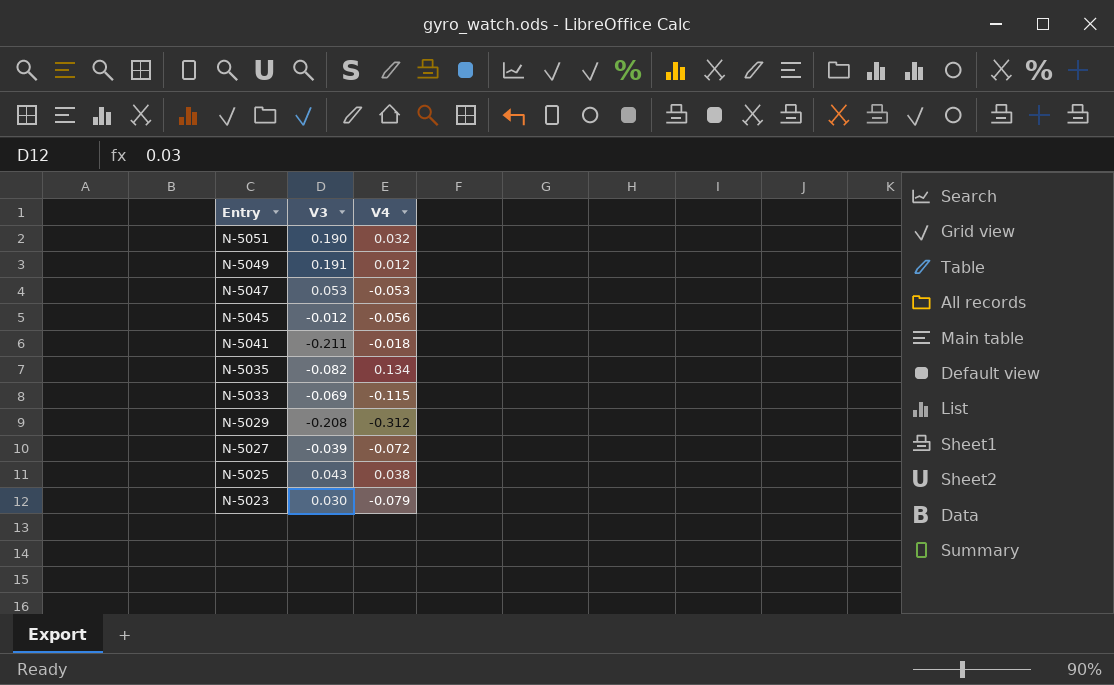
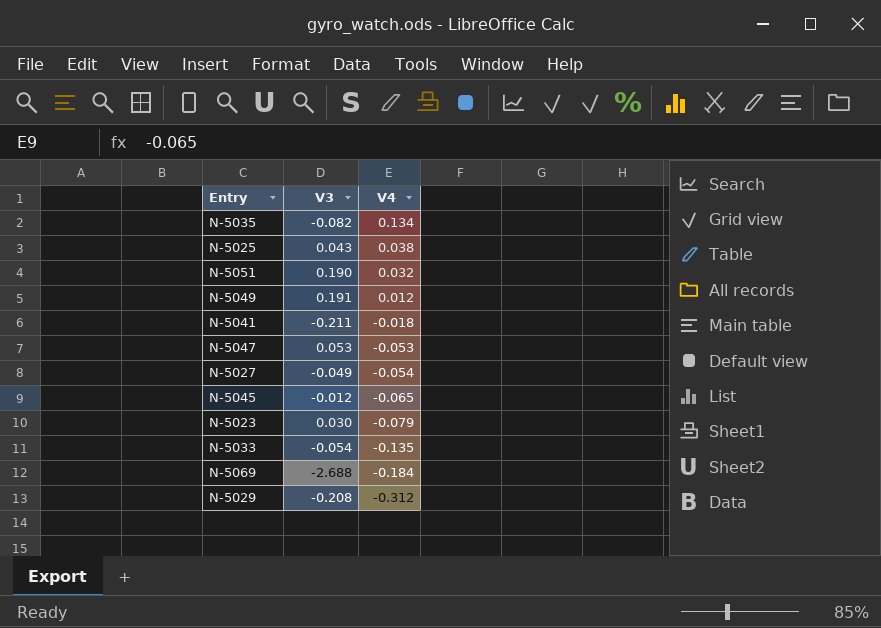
row order: Entry descending -> V4 descending
N-5027 | V3: -0.039 -> -0.049
N-5027 | V4: -0.072 -> -0.054
N-5045 | V4: -0.056 -> -0.065
N-5033 | V3: -0.069 -> -0.054
N-5033 | V4: -0.115 -> -0.135
row N-5069: none -> -2.688 | -0.184

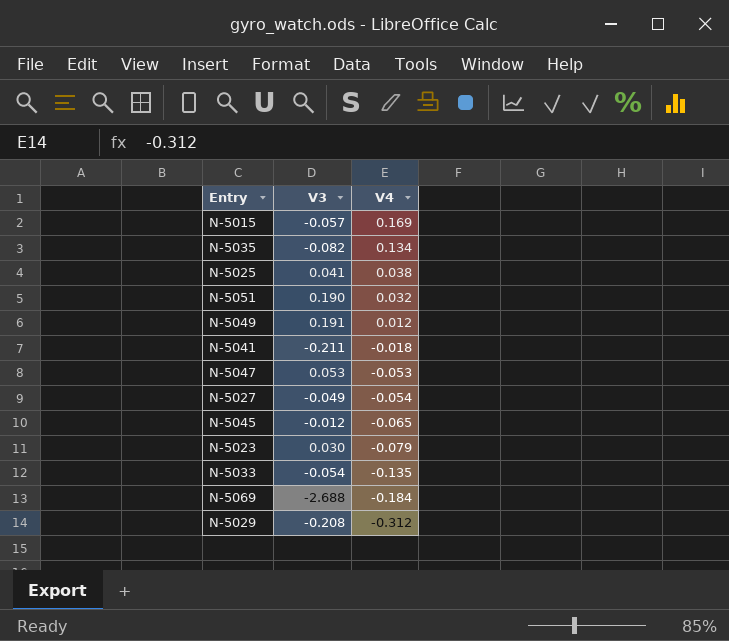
row N-5015: none -> -0.057 | 0.169
N-5025 | V3: 0.043 -> 0.041

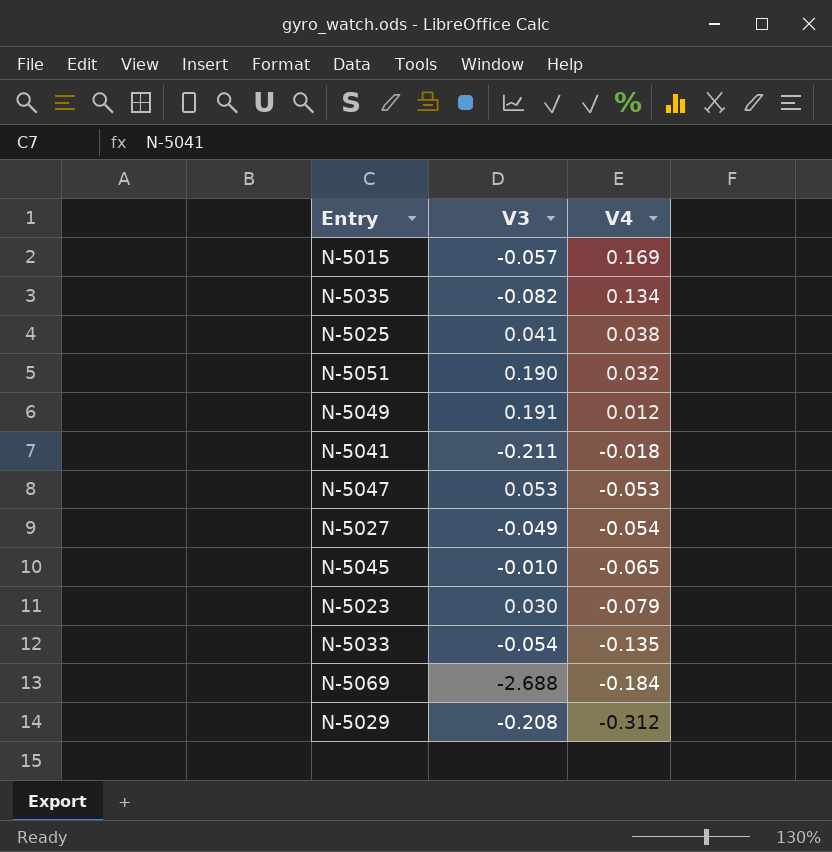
N-5045 | V3: -0.012 -> -0.010

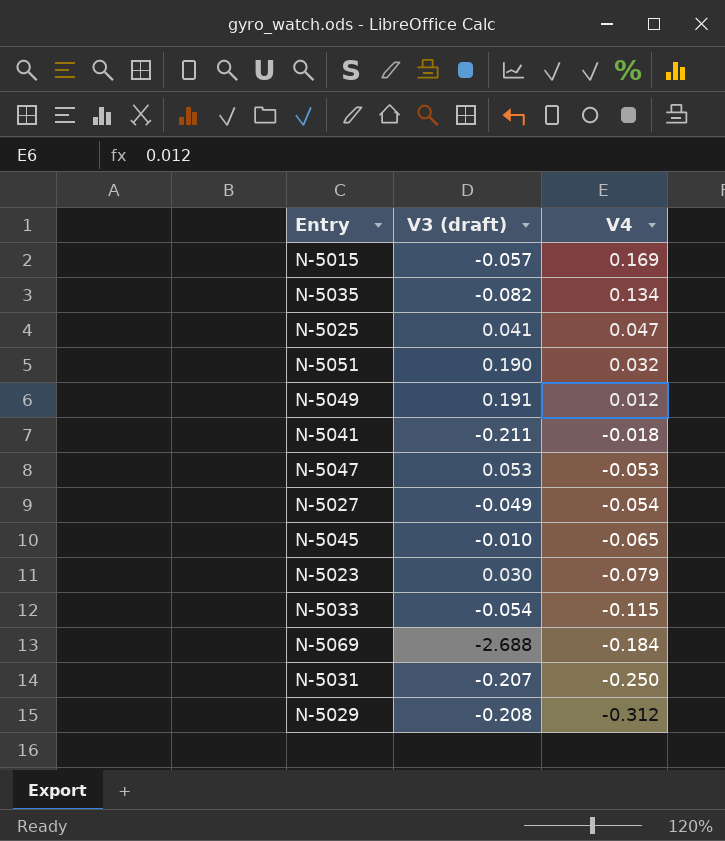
column name: V3 -> V3 (draft)
N-5025 | V4: 0.038 -> 0.047
N-5033 | V4: -0.135 -> -0.115
row N-5031: none -> -0.207 | -0.250

